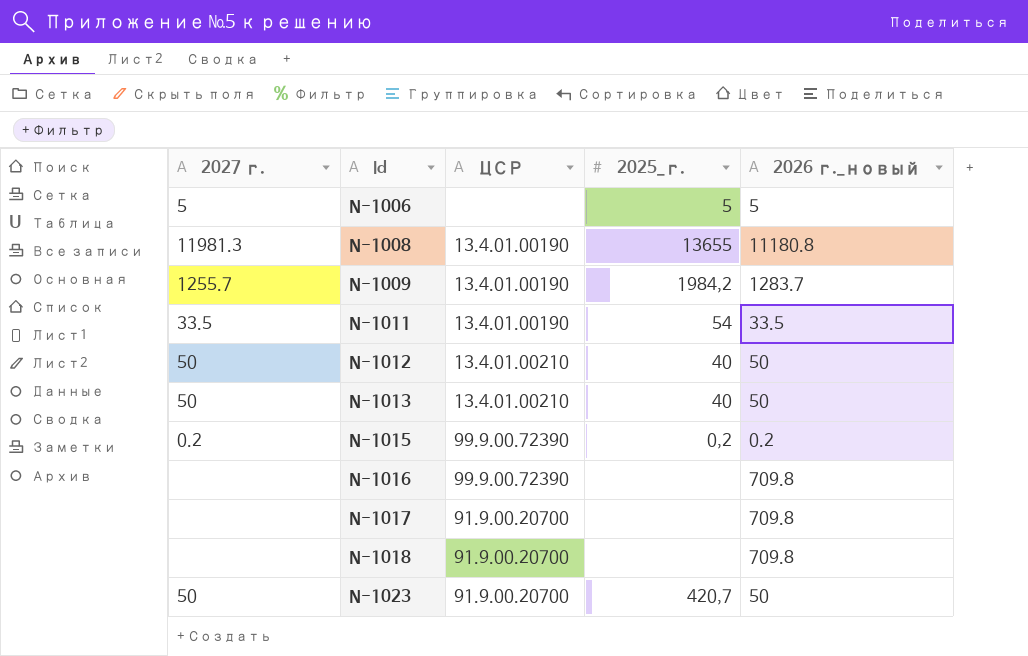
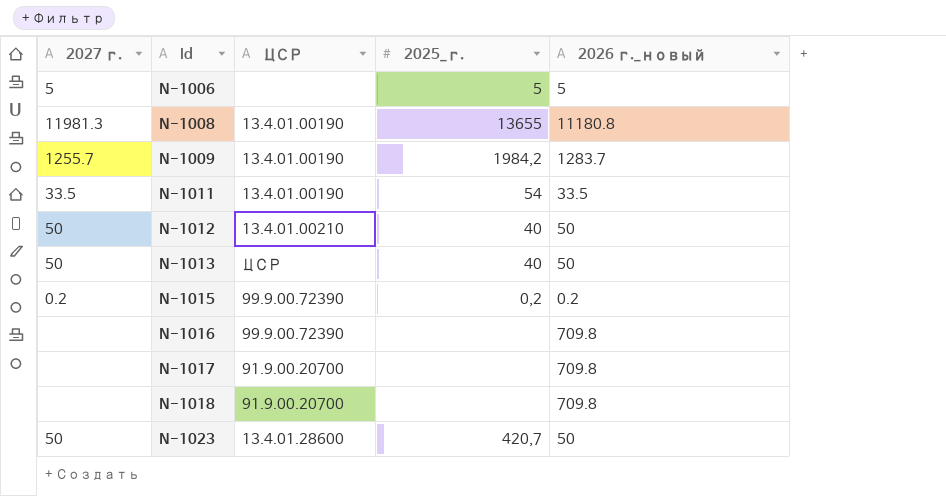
N-1013 | ЦСР: 13.4.01.00210 -> ЦСР
N-1023 | ЦСР: 91.9.00.20700 -> 13.4.01.28600

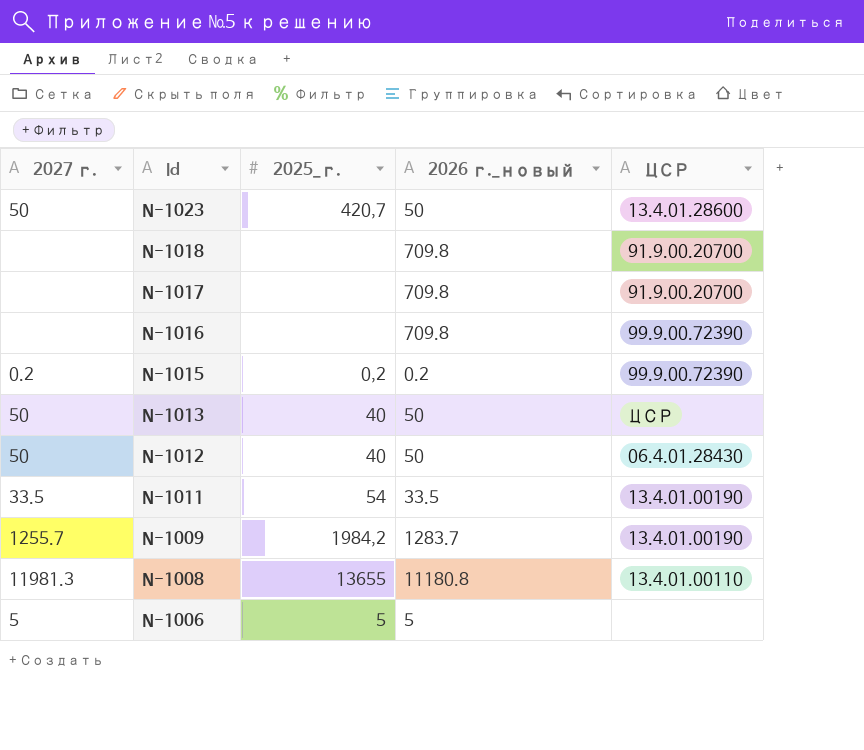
row order: Id ascending -> Id descending
column ЦСР | position: 3 -> 5
N-1012 | ЦСР: 13.4.01.00210 -> 06.4.01.28430
N-1008 | ЦСР: 13.4.01.00190 -> 13.4.01.00110

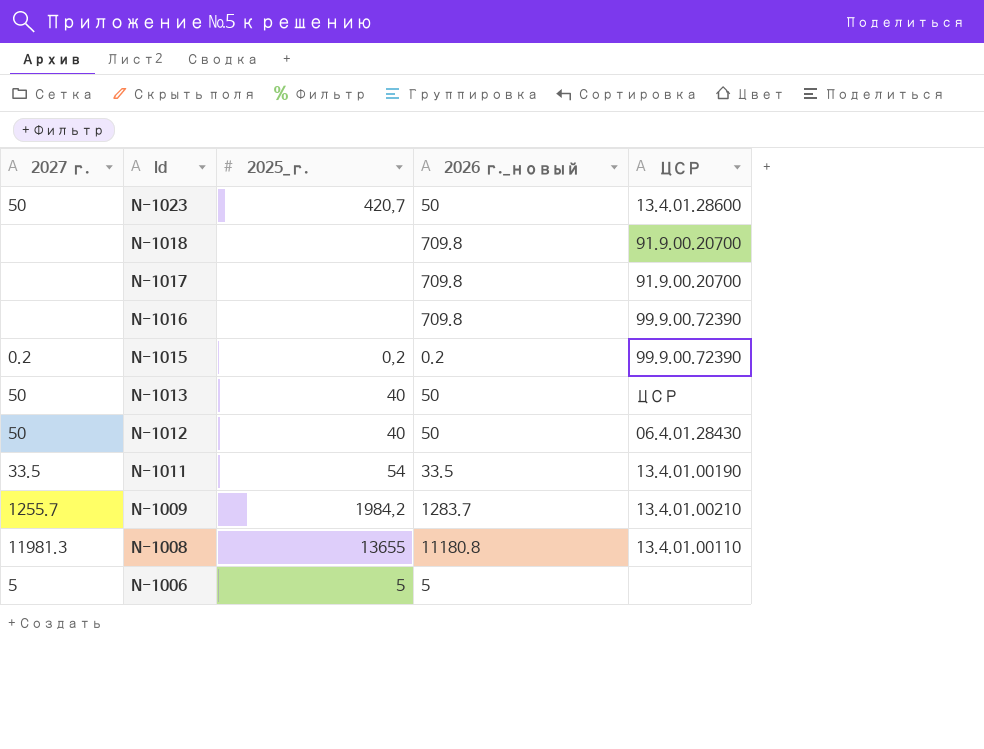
N-1009 | ЦСР: 13.4.01.00190 -> 13.4.01.00210

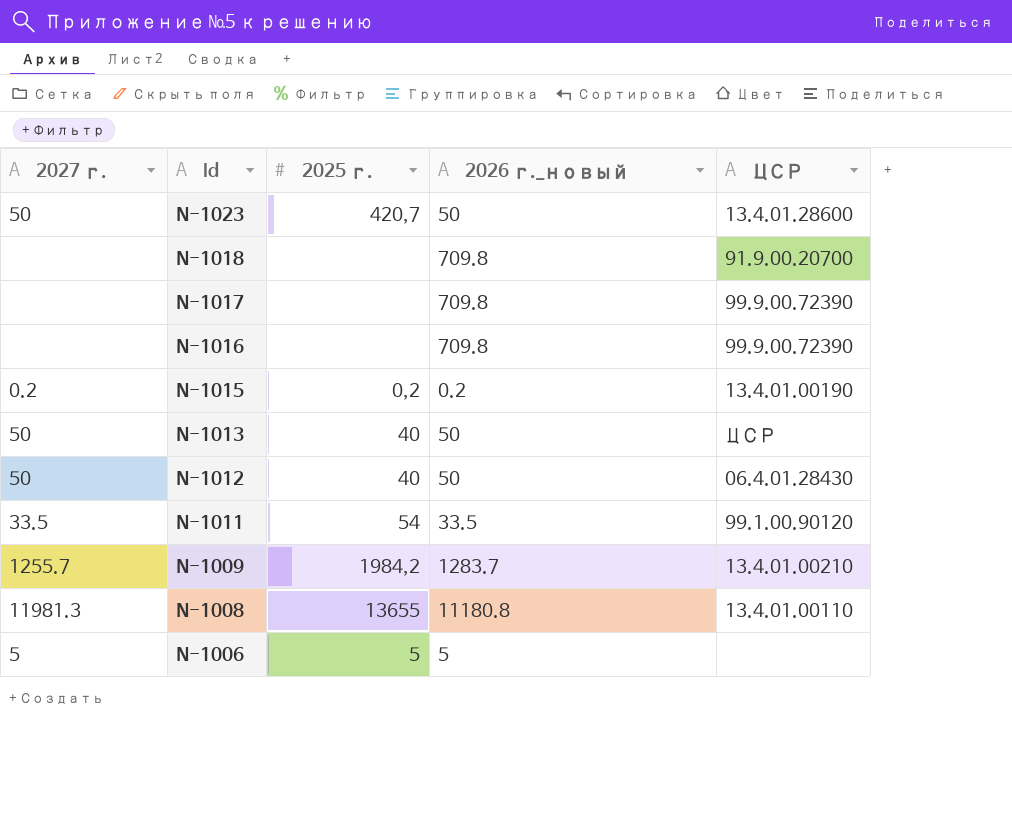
column name: 2025_г. -> 2025 г.
N-1017 | ЦСР: 91.9.00.20700 -> 99.9.00.72390
N-1015 | ЦСР: 99.9.00.72390 -> 13.4.01.00190
N-1011 | ЦСР: 13.4.01.00190 -> 99.1.00.90120

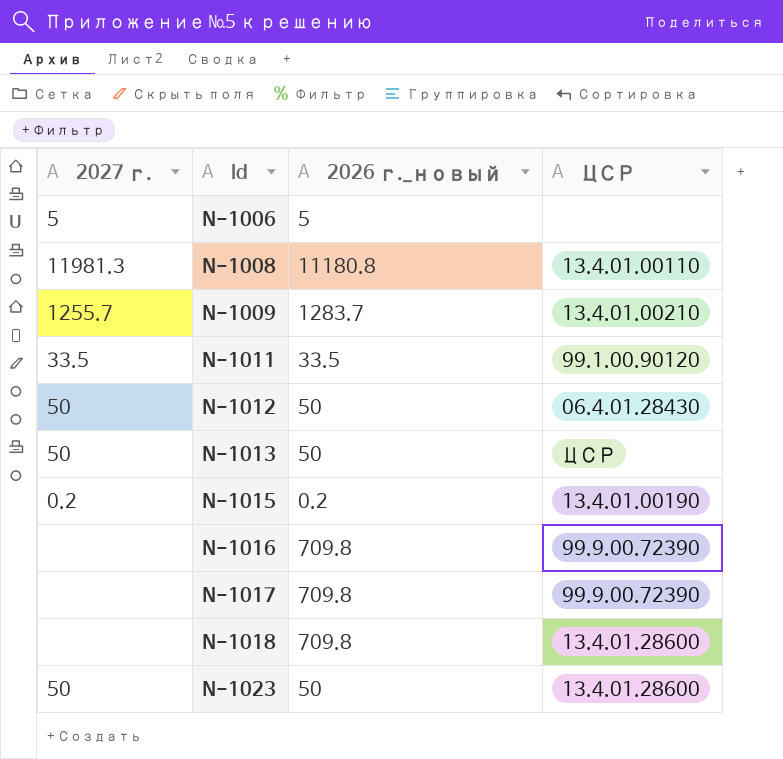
row order: Id descending -> Id ascending
column 2025 г. | position: 3 -> none
N-1018 | ЦСР: 91.9.00.20700 -> 13.4.01.28600

